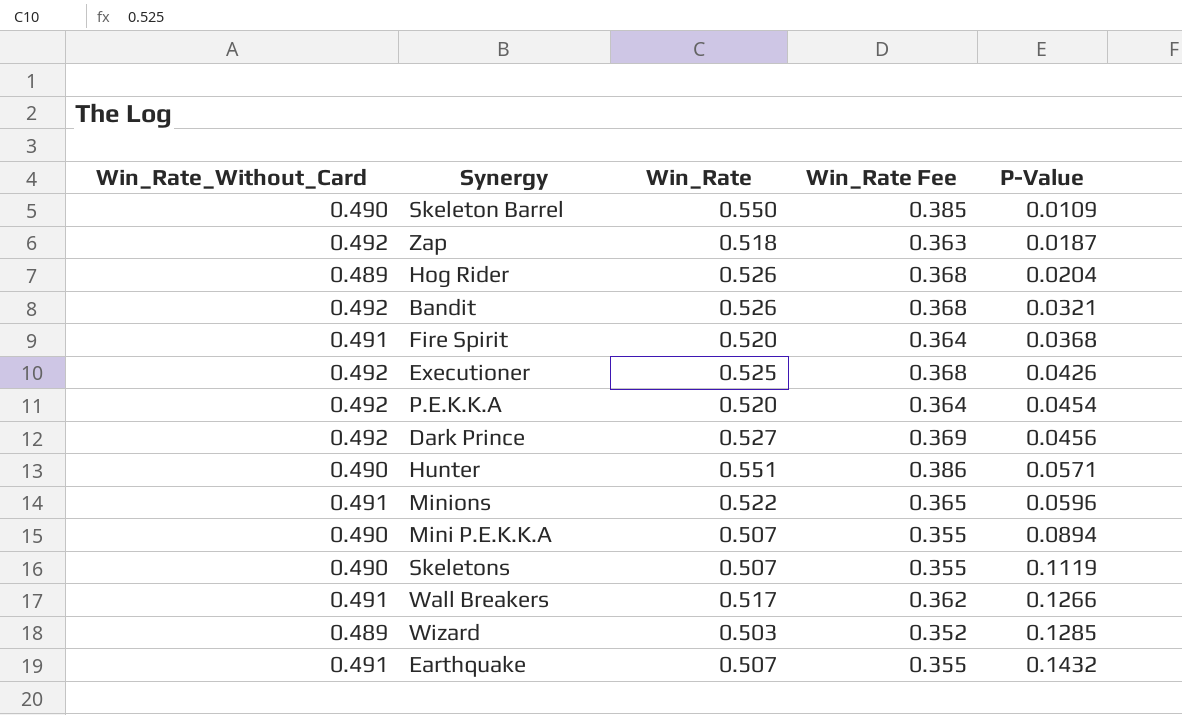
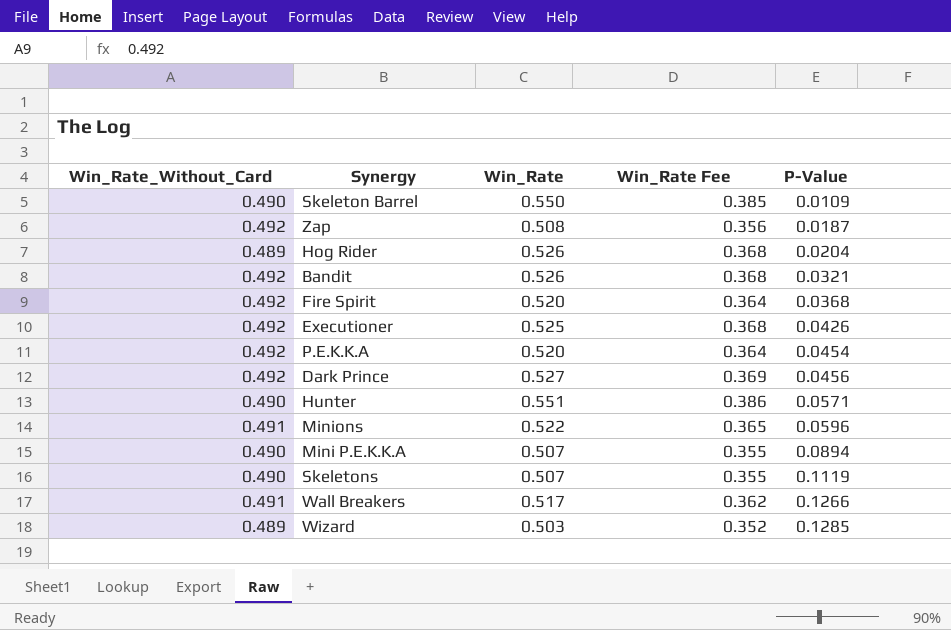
row Earthquake: 0.491 | 0.507 | 0.355 | 0.1432 -> none
Zap | Win_Rate: 0.518 -> 0.508
Zap | Win_Rate Fee: 0.363 -> 0.356
Fire Spirit | Win_Rate_Without_Card: 0.491 -> 0.492

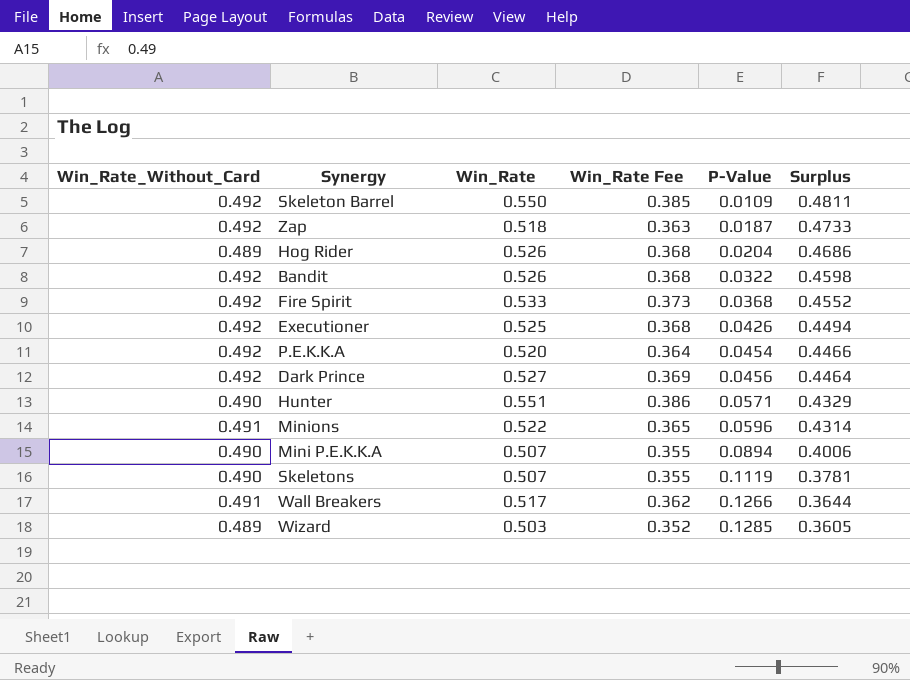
column Surplus | formula: none -> [Win_Rate_Without_Card] - [P-Value]
Skeleton Barrel | Win_Rate_Without_Card: 0.490 -> 0.492
Zap | Win_Rate: 0.508 -> 0.518
Zap | Win_Rate Fee: 0.356 -> 0.363
Bandit | P-Value: 0.0321 -> 0.0322
Fire Spirit | Win_Rate: 0.520 -> 0.533
Fire Spirit | Win_Rate Fee: 0.364 -> 0.373

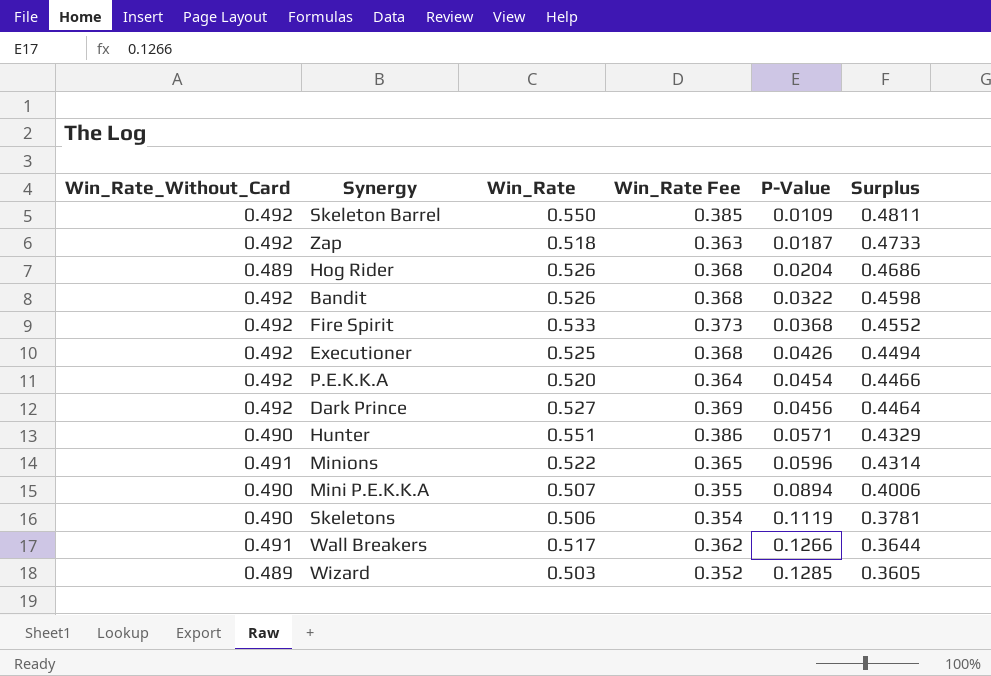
Skeletons | Win_Rate: 0.507 -> 0.506
Skeletons | Win_Rate Fee: 0.355 -> 0.354

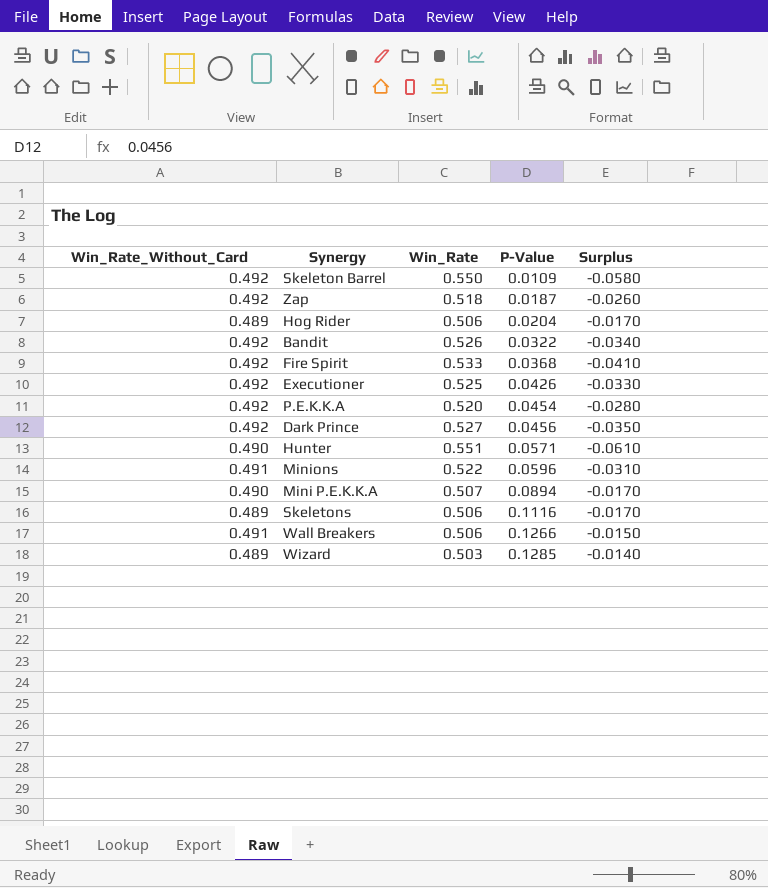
column Win_Rate Fee | formula: [Win_Rate] * 0.7 -> none
column Surplus | formula: [Win_Rate_Without_Card] - [P-Value] -> [Win_Rate_Without_Card] - [Win_Rate]
Hog Rider | Win_Rate: 0.526 -> 0.506
Skeletons | Win_Rate_Without_Card: 0.490 -> 0.489
Skeletons | P-Value: 0.1119 -> 0.1116
Wall Breakers | Win_Rate: 0.517 -> 0.506

